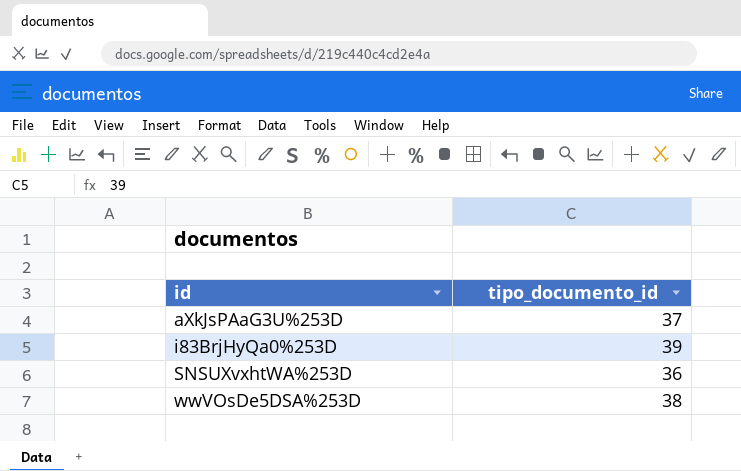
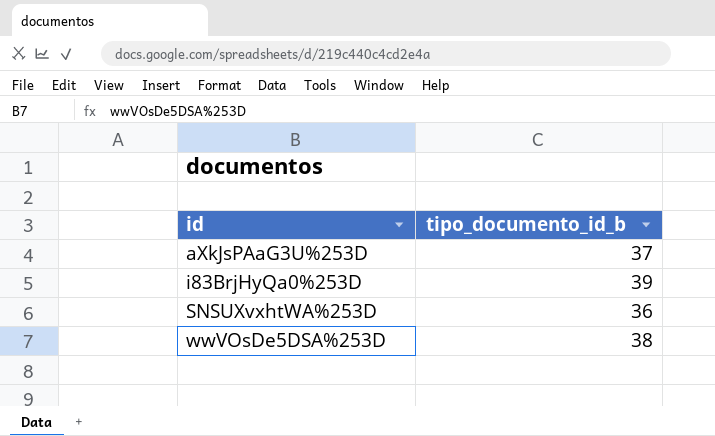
column name: tipo_documento_id -> tipo_documento_id_b

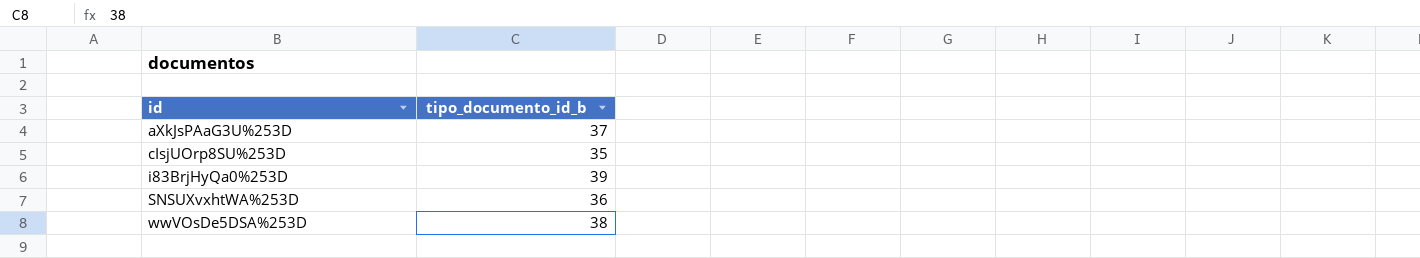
row cIsjUOrp8SU%253D: none -> 35

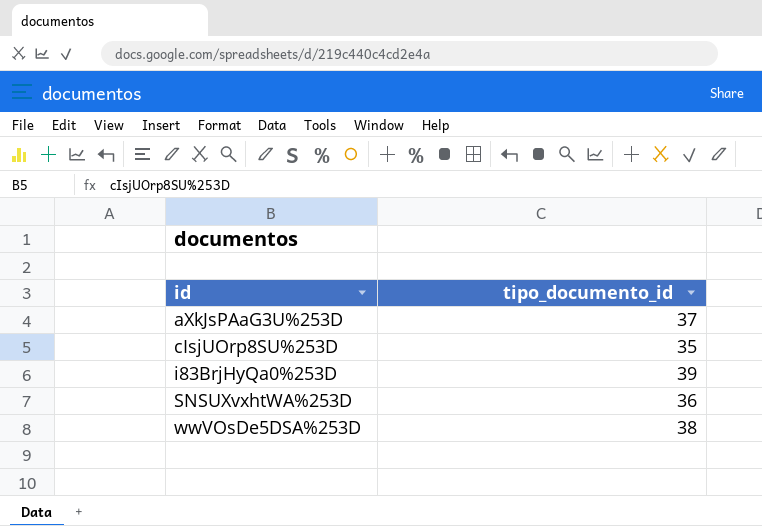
column name: tipo_documento_id_b -> tipo_documento_id

